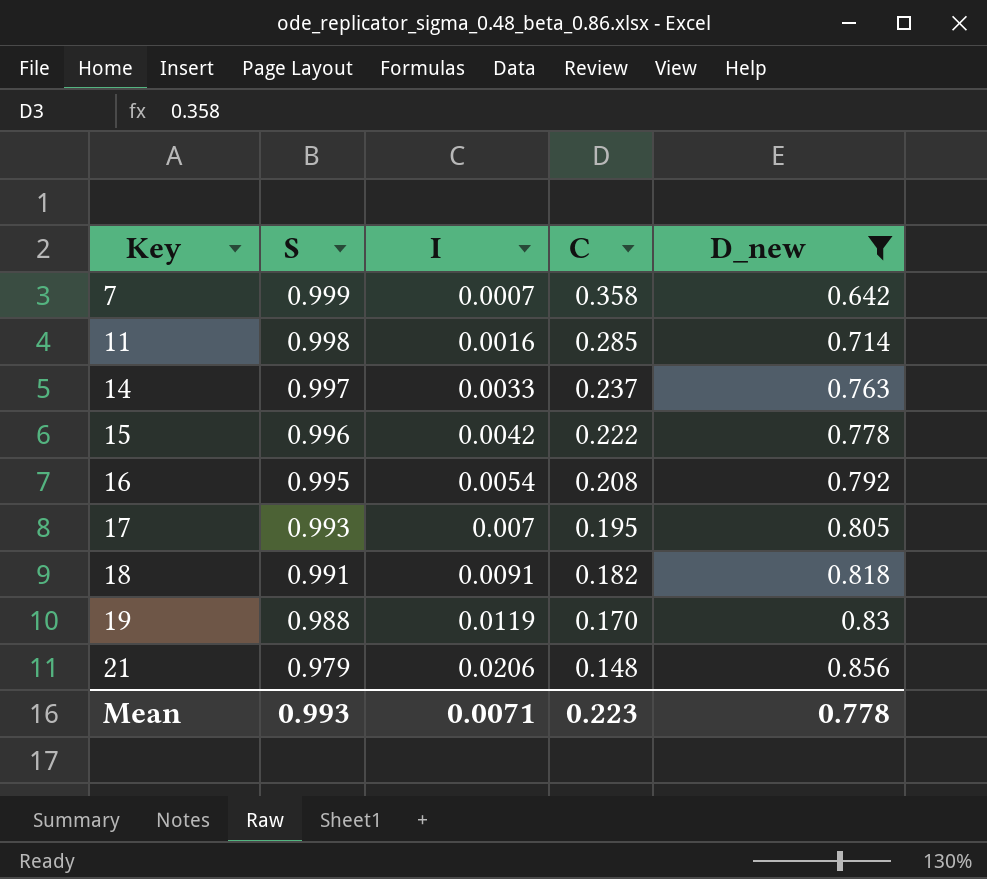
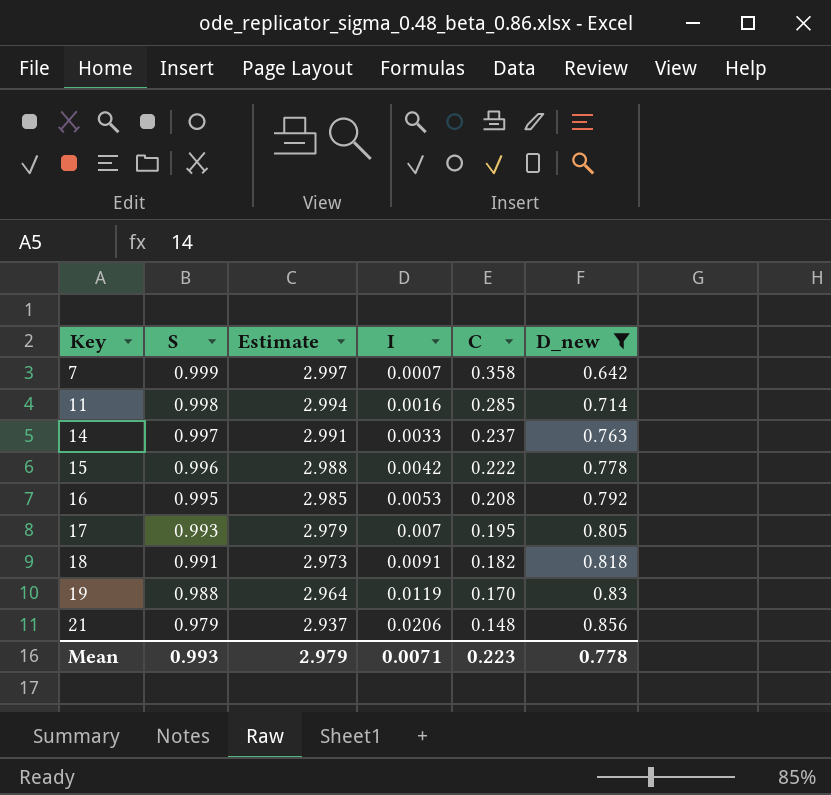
column Estimate | formula: none -> [S] * 3
16 | I: 0.0054 -> 0.0053

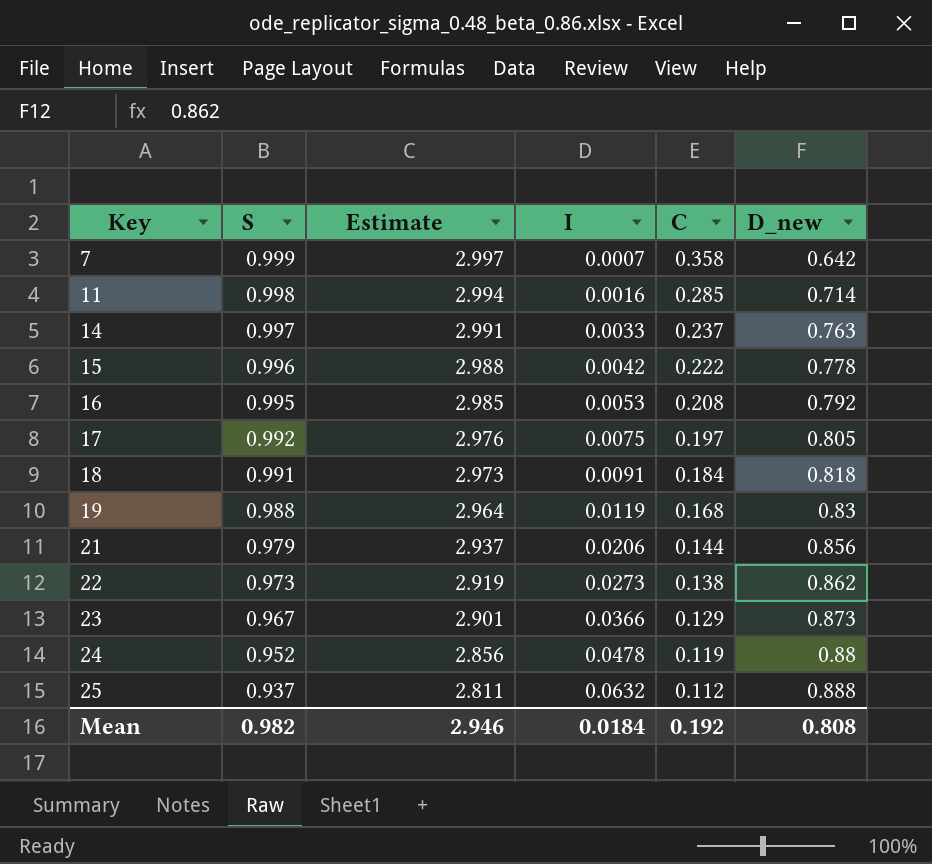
filter: D_new <= 0.856 -> none
17 | S: 0.993 -> 0.992
17 | Estimate: 2.979 -> 2.976
17 | I: 0.007 -> 0.0075
17 | C: 0.195 -> 0.197
18 | C: 0.182 -> 0.184
19 | C: 0.170 -> 0.168
21 | C: 0.148 -> 0.144
Mean | S: 0.993 -> 0.982
Mean | Estimate: 2.979 -> 2.946
Mean | I: 0.0071 -> 0.0184
Mean | C: 0.223 -> 0.192
Mean | D_new: 0.778 -> 0.808

